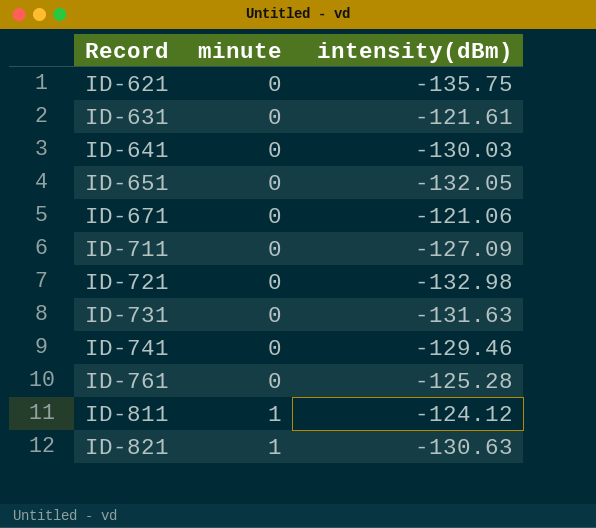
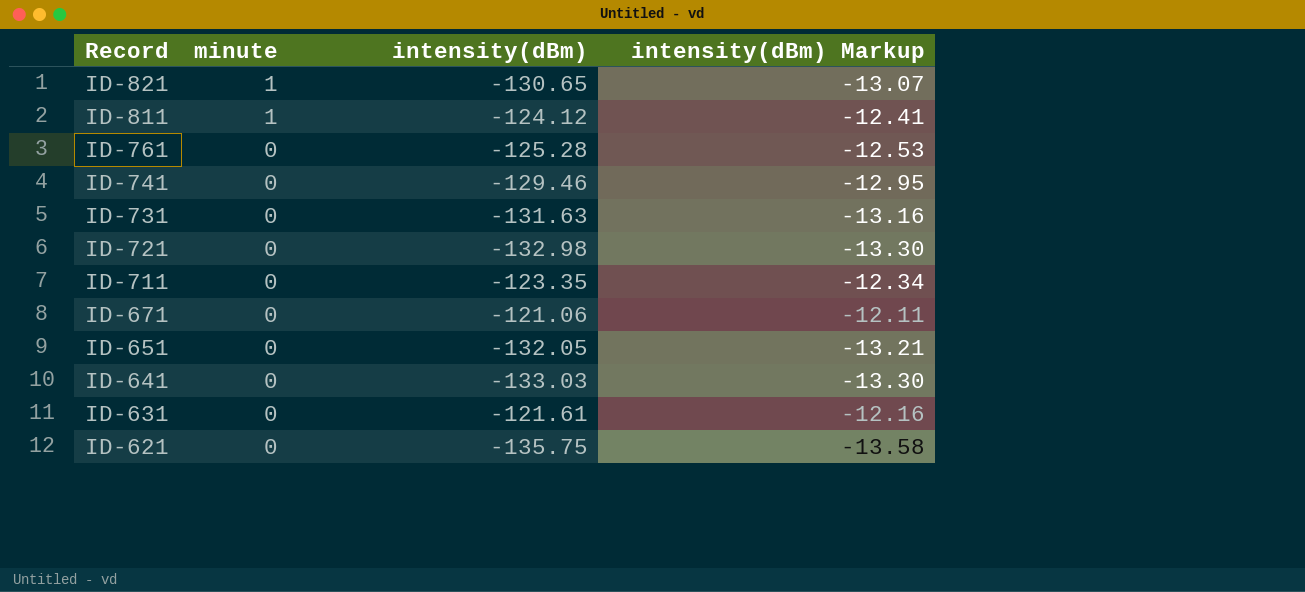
row order: Record ascending -> Record descending
column intensity(dBm) Markup | formula: none -> [intensity(dBm)] * 0.1
ID-821 | intensity(dBm): -130.63 -> -130.65
ID-711 | intensity(dBm): -127.09 -> -123.35
ID-641 | intensity(dBm): -130.03 -> -133.03

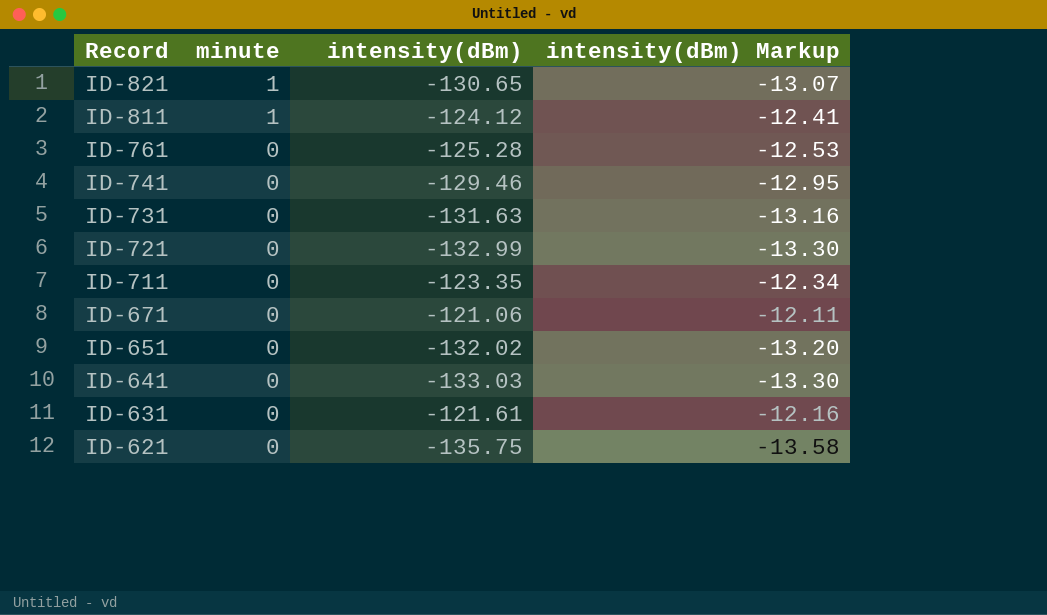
ID-721 | intensity(dBm): -132.98 -> -132.99
ID-651 | intensity(dBm): -132.05 -> -132.02
ID-651 | intensity(dBm) Markup: -13.21 -> -13.20

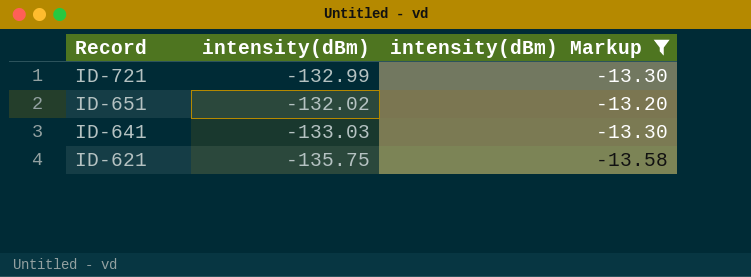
filter: none -> intensity(dBm) Markup <= -13.20
column minute | position: 2 -> none

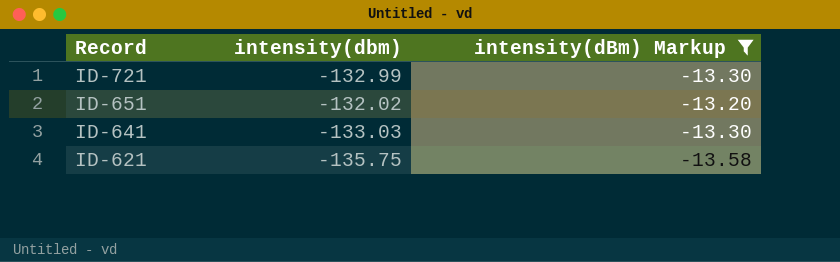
column name: intensity(dBm) -> intensity(dbm)

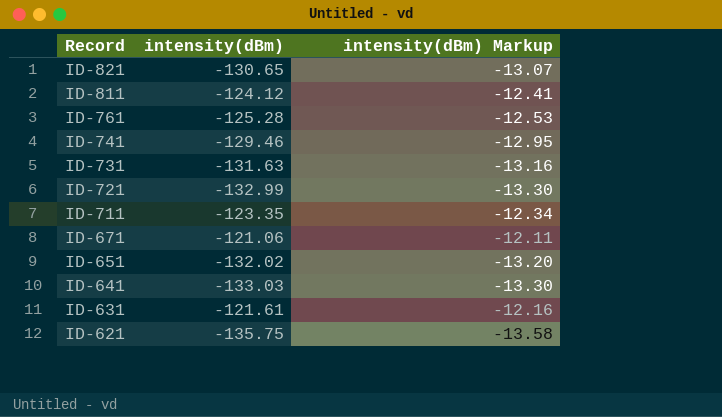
filter: intensity(dBm) Markup <= -13.20 -> none
column name: intensity(dbm) -> intensity(dBm)

